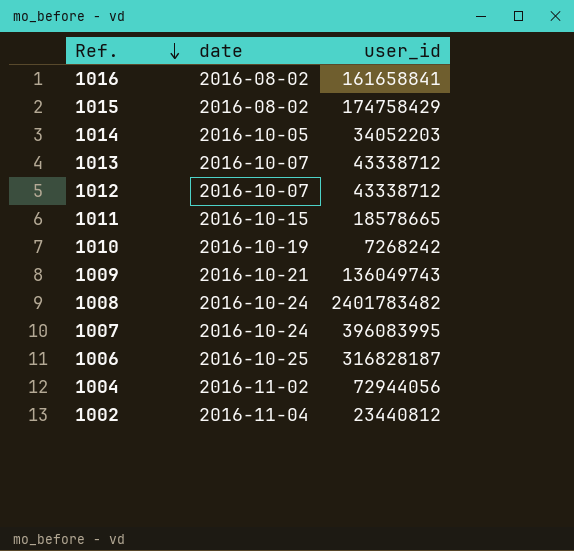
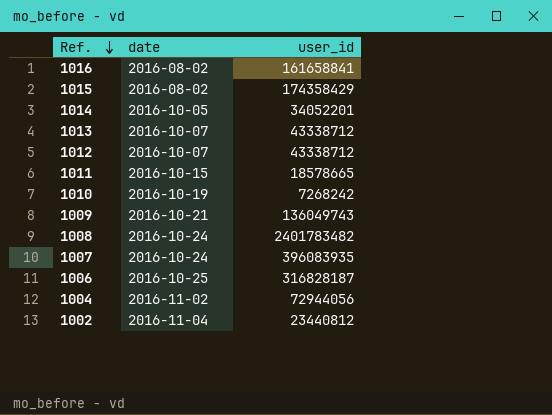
1015 | user_id: 174758429 -> 174358429
1014 | user_id: 34052203 -> 34052201
1007 | user_id: 396083995 -> 396083935

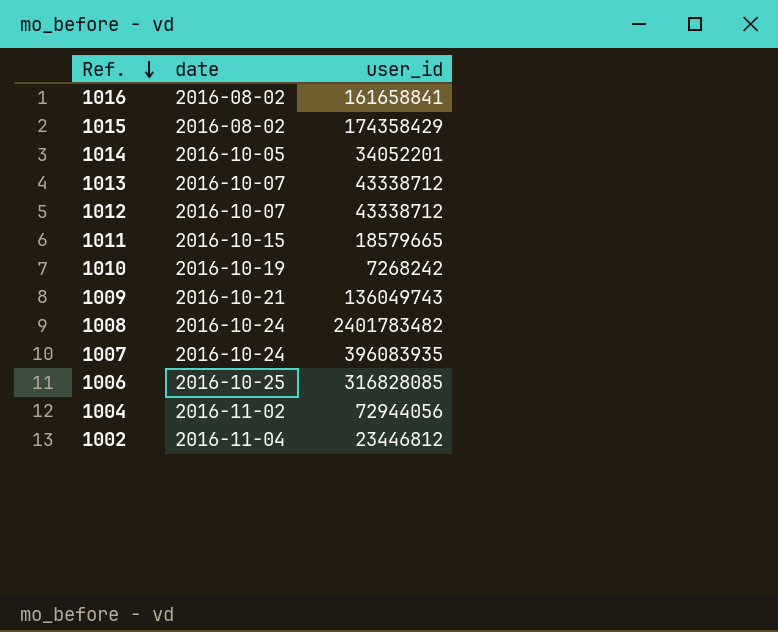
1011 | user_id: 18578665 -> 18579665
1006 | user_id: 316828187 -> 316828085
1002 | user_id: 23440812 -> 23446812

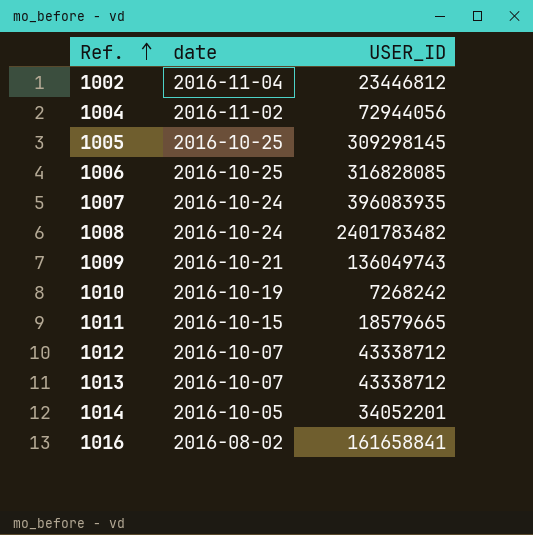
row order: Ref. descending -> Ref. ascending
column name: user_id -> USER_ID
row 1015: 2016-08-02 | 174358429 -> none
row 1005: none -> 2016-10-25 | 309298145

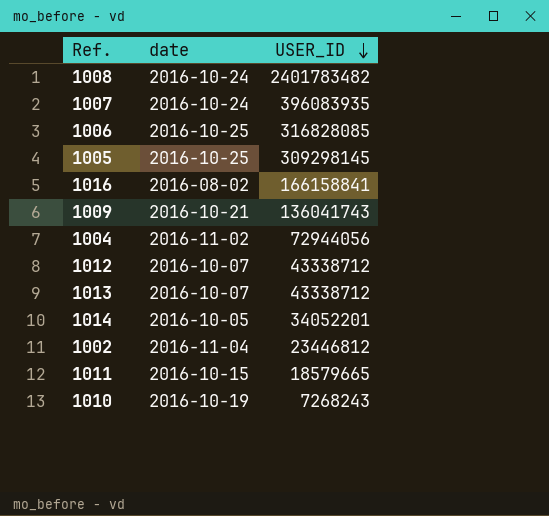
row order: Ref. ascending -> USER_ID descending
1016 | USER_ID: 161658841 -> 166158841
1009 | USER_ID: 136049743 -> 136041743
1010 | USER_ID: 7268242 -> 7268243

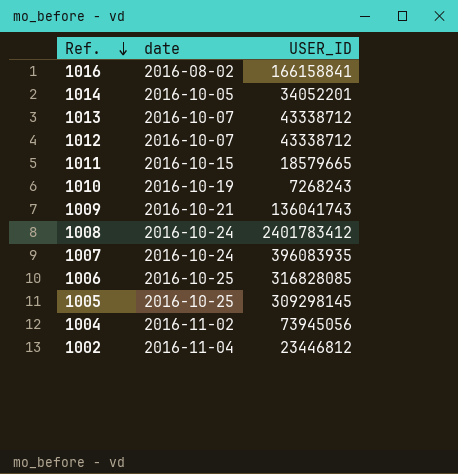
row order: USER_ID descending -> Ref. descending
1008 | USER_ID: 2401783482 -> 2401783412
1004 | USER_ID: 72944056 -> 73945056

